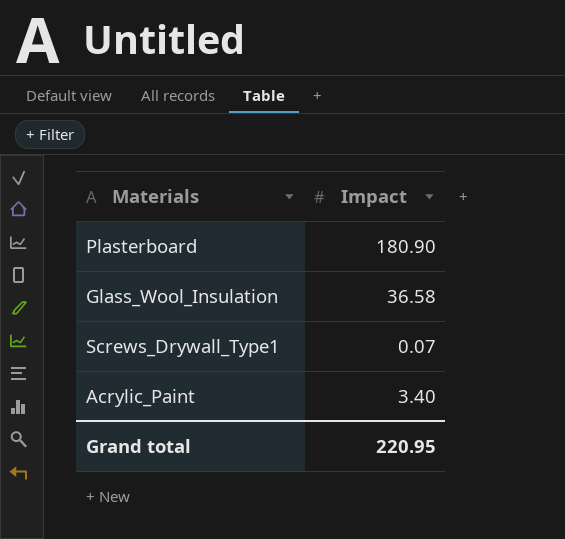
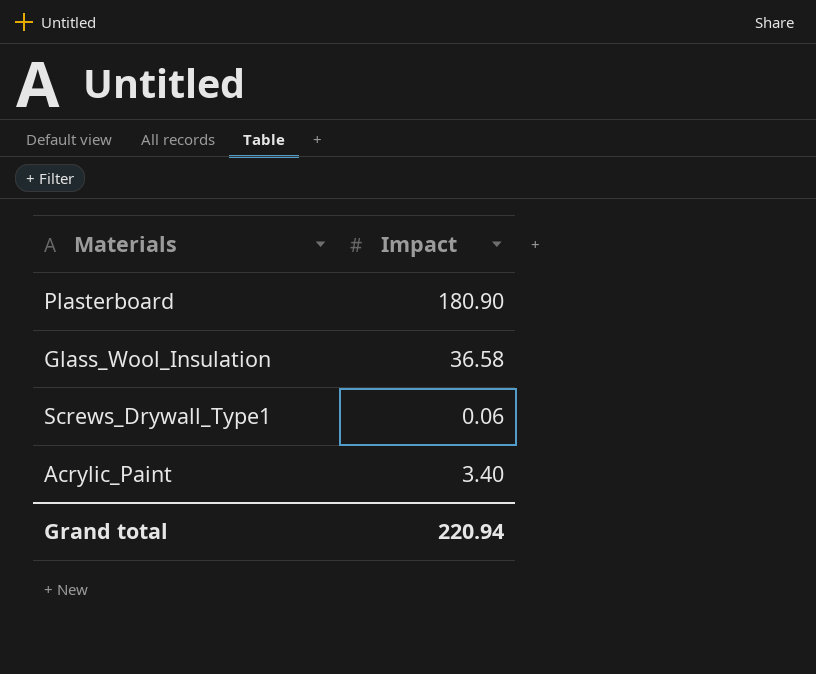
Screws_Drywall_Type1 | Impact: 0.07 -> 0.06
Grand total | Impact: 220.95 -> 220.94

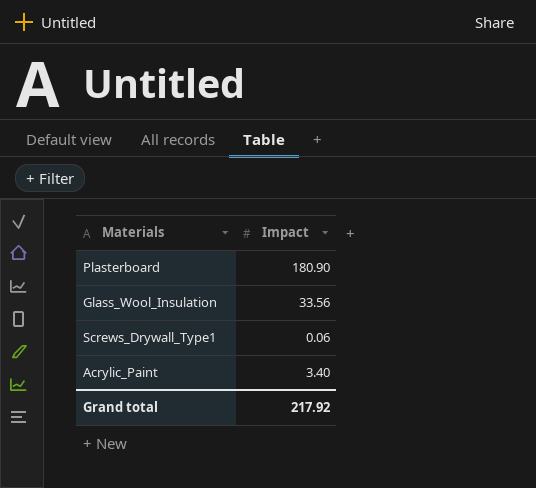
Glass_Wool_Insulation | Impact: 36.58 -> 33.56
Grand total | Impact: 220.94 -> 217.92

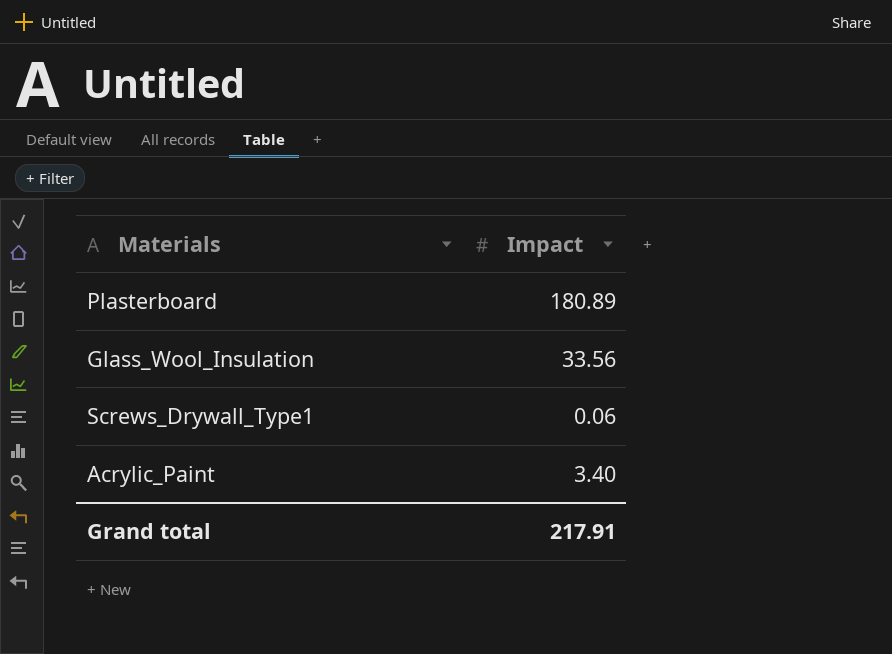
Plasterboard | Impact: 180.90 -> 180.89
Grand total | Impact: 217.92 -> 217.91

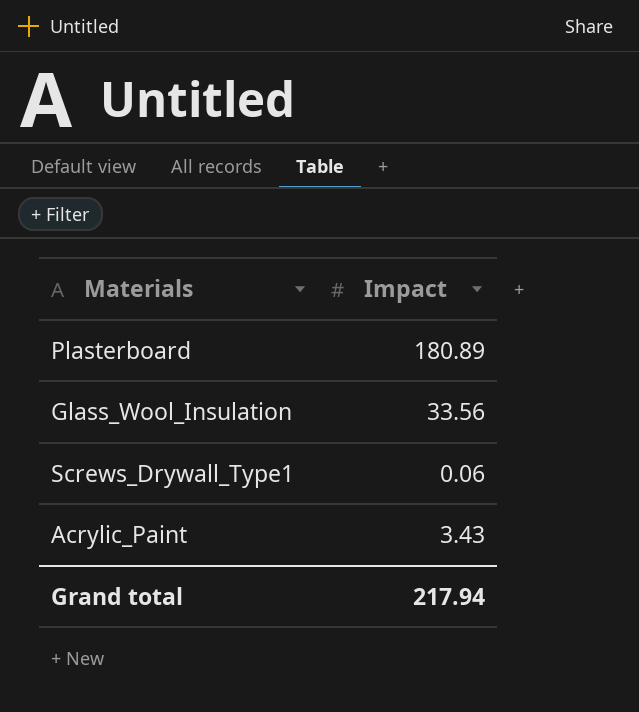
Acrylic_Paint | Impact: 3.40 -> 3.43
Grand total | Impact: 217.91 -> 217.94

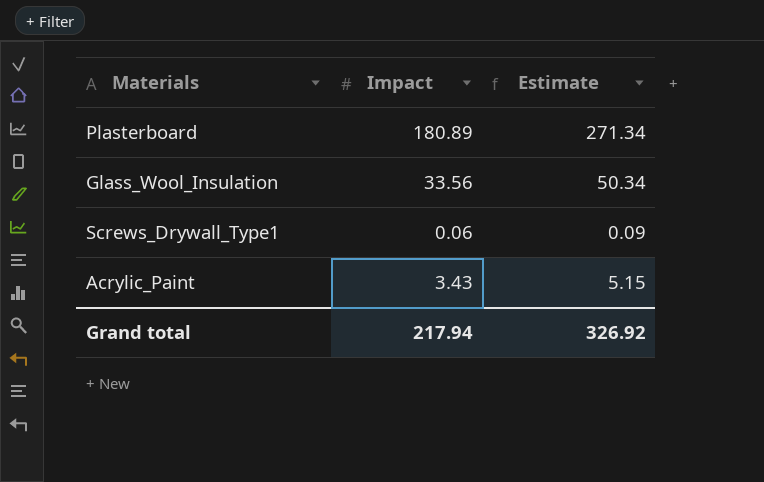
column Estimate | formula: none -> [Impact] * 1.5

